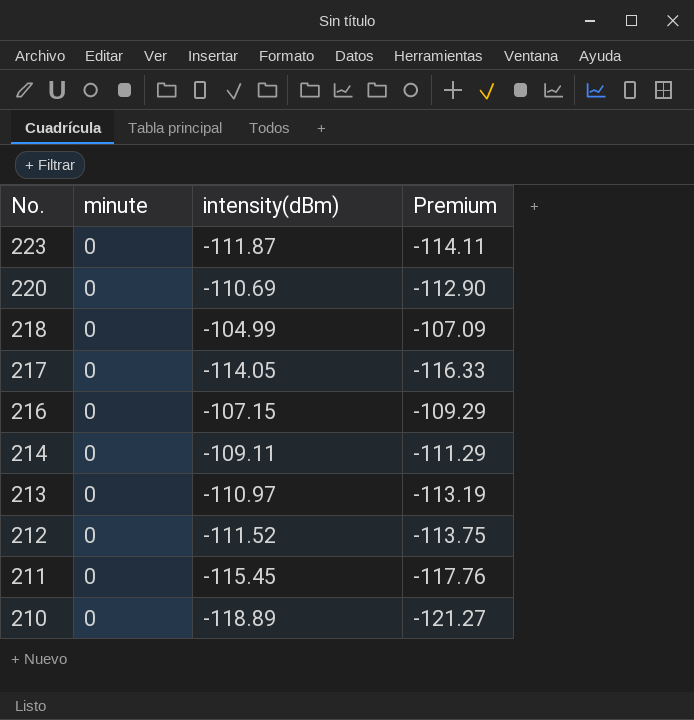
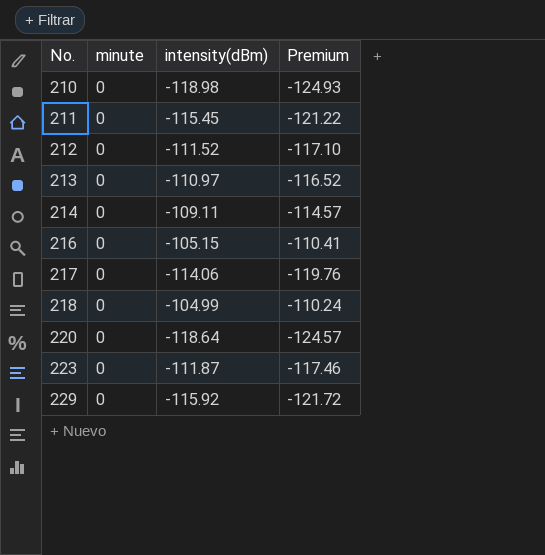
row order: No. descending -> No. ascending
column Premium | formula: [intensity(dBm)] * 1.02 -> [intensity(dBm)] * 1.05
210 | intensity(dBm): -118.89 -> -118.98
216 | intensity(dBm): -107.15 -> -105.15
217 | intensity(dBm): -114.05 -> -114.06
220 | intensity(dBm): -110.69 -> -118.64
row 229: none -> 0 | -115.92 | -121.72

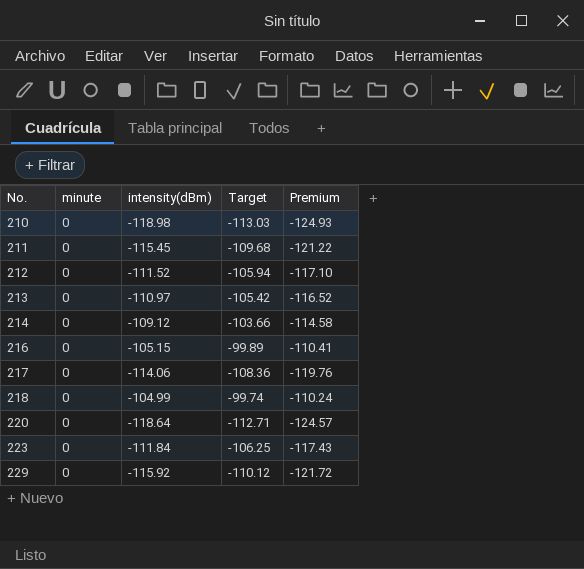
column Target | formula: none -> [intensity(dBm)] * 0.95
214 | intensity(dBm): -109.11 -> -109.12
214 | Premium: -114.57 -> -114.58
223 | intensity(dBm): -111.87 -> -111.84
223 | Premium: -117.46 -> -117.43

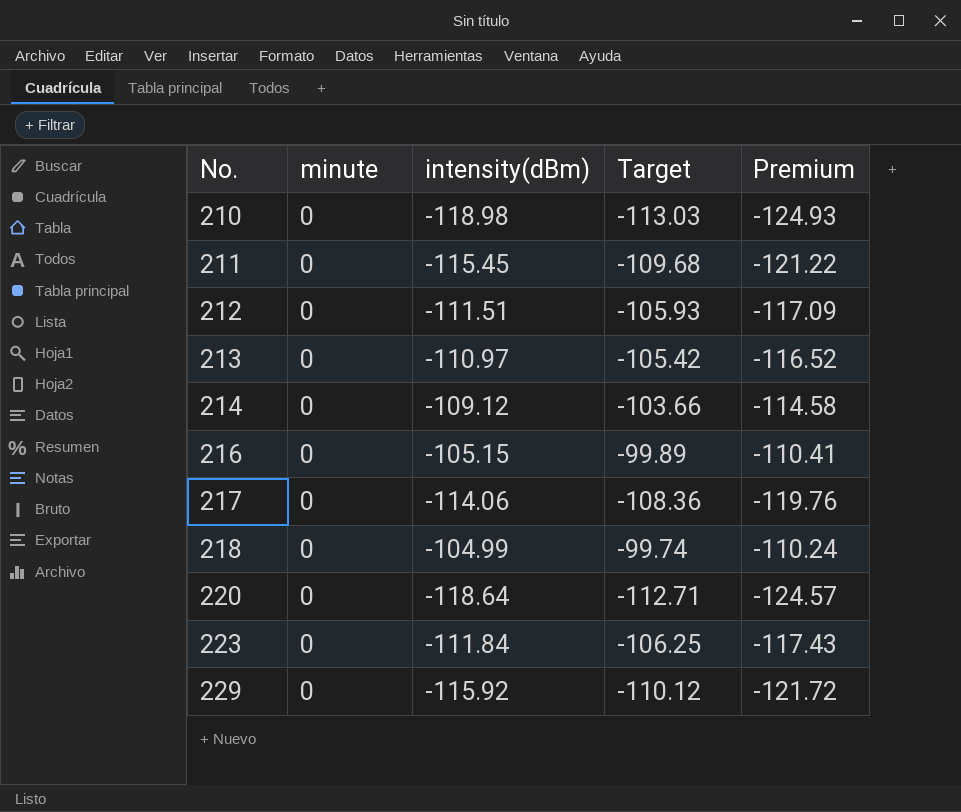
212 | intensity(dBm): -111.52 -> -111.51
212 | Target: -105.94 -> -105.93
212 | Premium: -117.10 -> -117.09

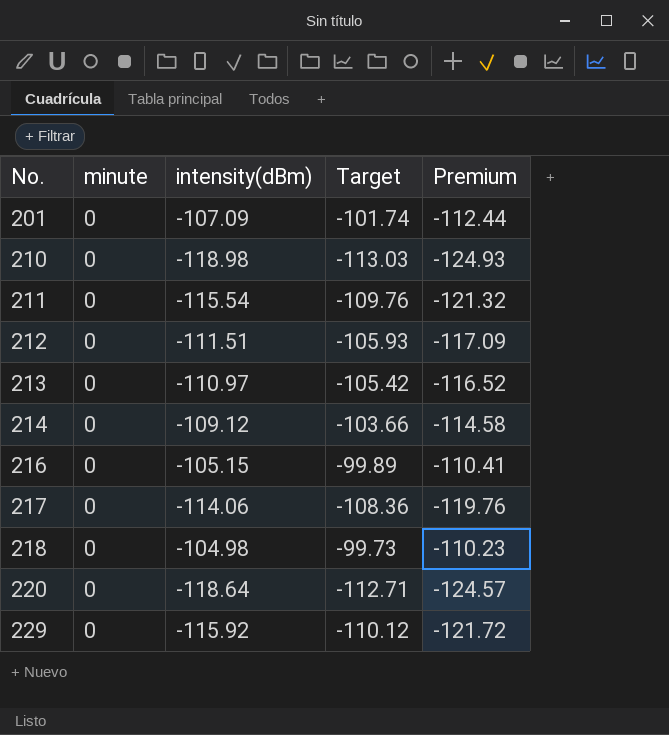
row 223: 0 | -111.84 | -106.25 | -117.43 -> none
row 201: none -> 0 | -107.09 | -101.74 | -112.44
211 | intensity(dBm): -115.45 -> -115.54
211 | Target: -109.68 -> -109.76
211 | Premium: -121.22 -> -121.32
218 | intensity(dBm): -104.99 -> -104.98
218 | Target: -99.74 -> -99.73
218 | Premium: -110.24 -> -110.23

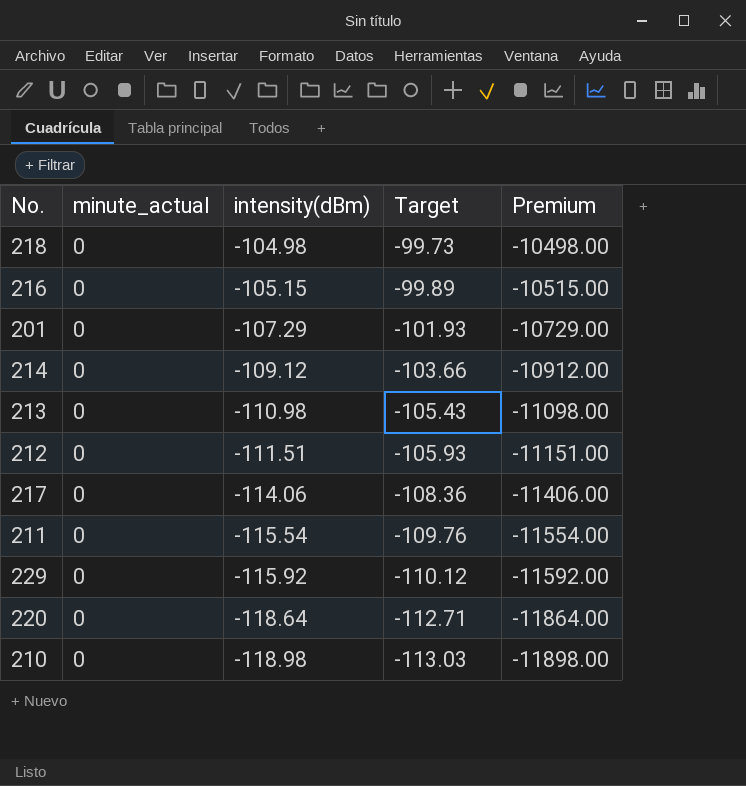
row order: No. ascending -> intensity(dBm) descending
column name: minute -> minute_actual
column Premium | formula: [intensity(dBm)] * 1.05 -> [intensity(dBm)] * 100
201 | intensity(dBm): -107.09 -> -107.29
201 | Target: -101.74 -> -101.93
213 | intensity(dBm): -110.97 -> -110.98
213 | Target: -105.42 -> -105.43

